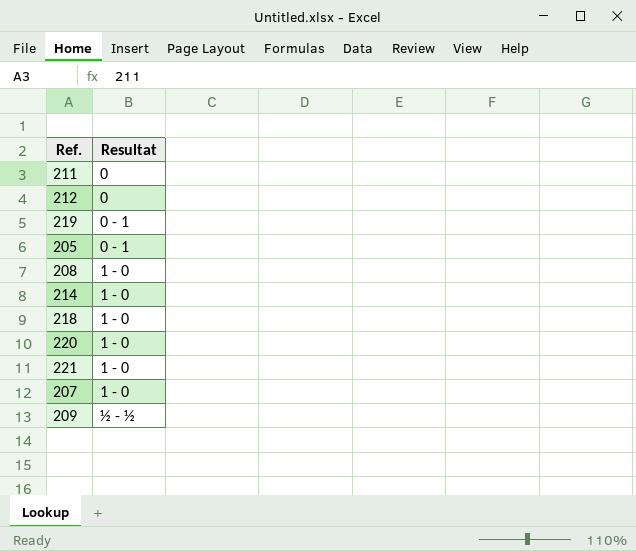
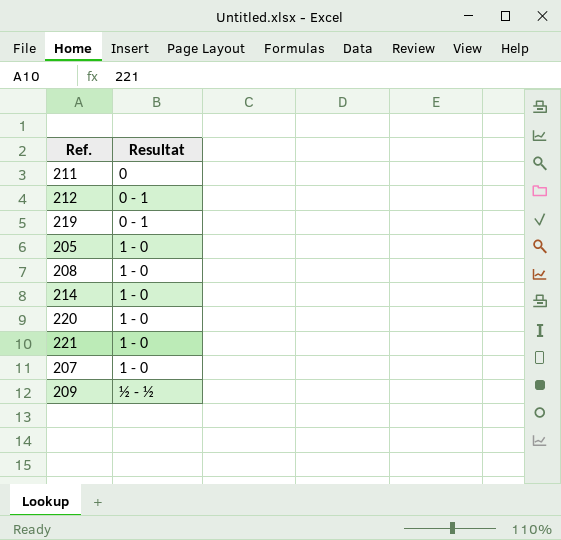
row 218: 1 - 0 -> none
212 | Resultat: 0 -> 0 - 1
205 | Resultat: 0 - 1 -> 1 - 0

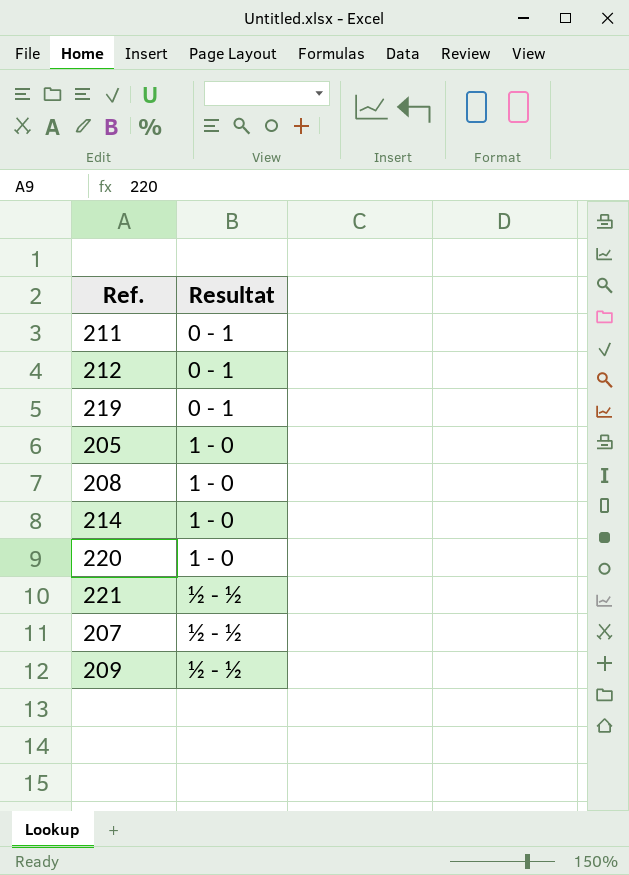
211 | Resultat: 0 -> 0 - 1
221 | Resultat: 1 - 0 -> ½ - ½
207 | Resultat: 1 - 0 -> ½ - ½

